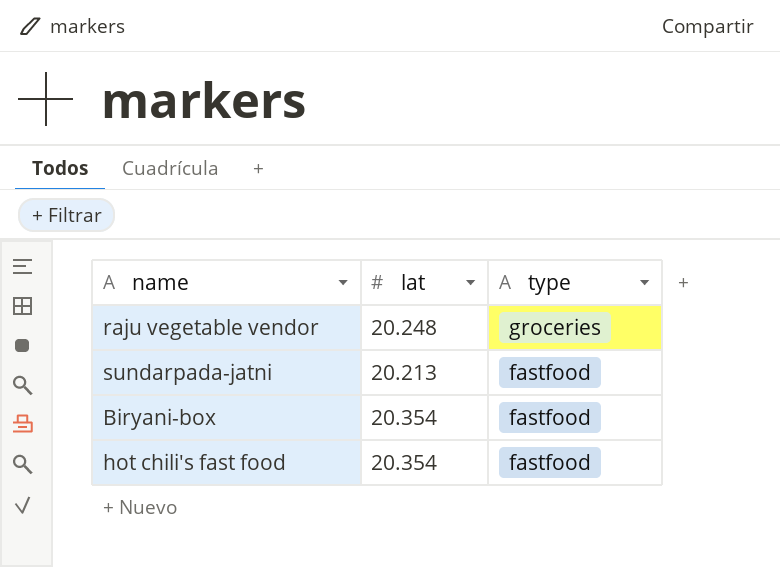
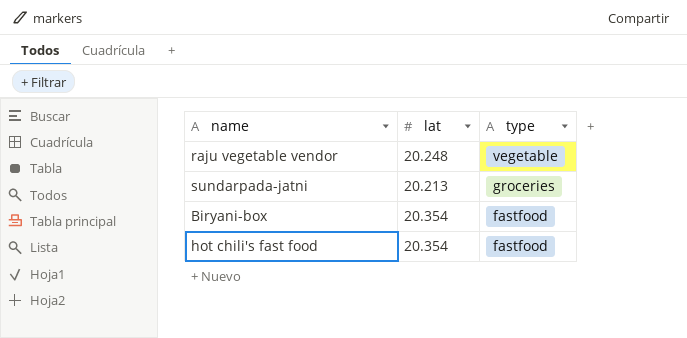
raju vegetable vendor | type: groceries -> vegetable
sundarpada-jatni | type: fastfood -> groceries

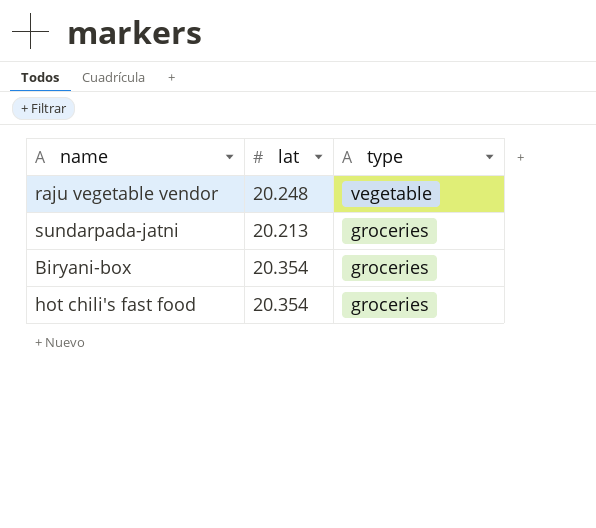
Biryani-box | type: fastfood -> groceries
hot chili's fast food | type: fastfood -> groceries

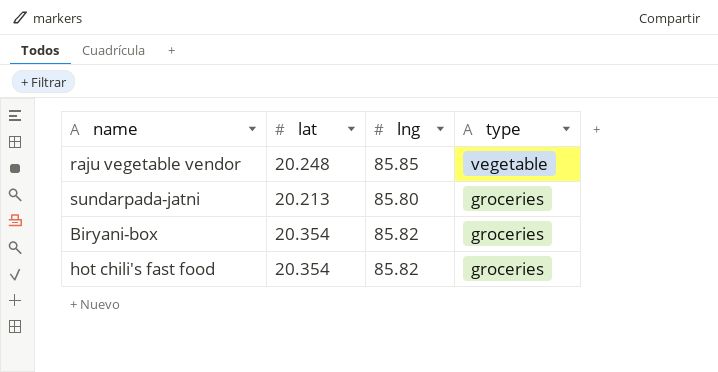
column lng | position: none -> 3

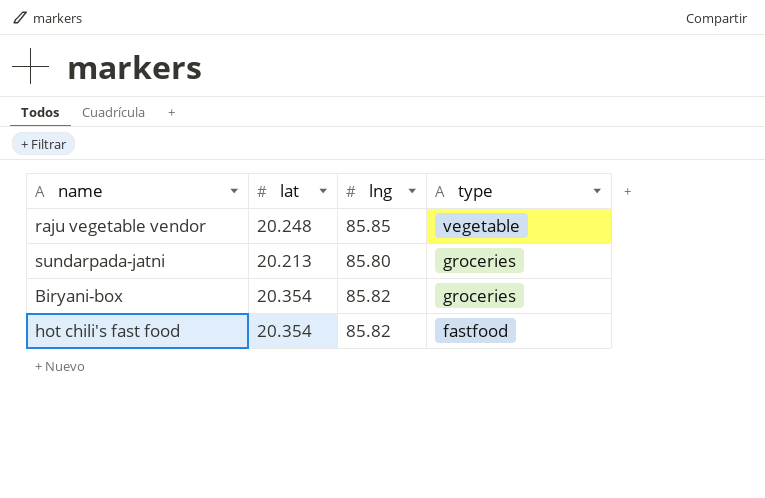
hot chili's fast food | type: groceries -> fastfood

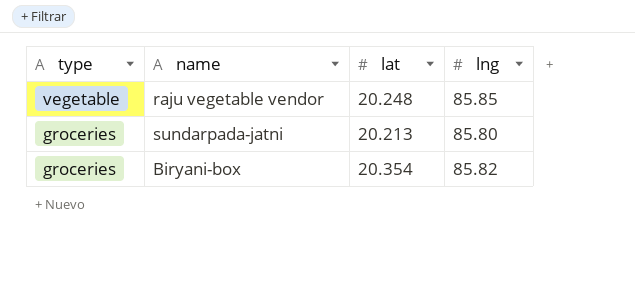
column type | position: 4 -> 1
row hot chili's fast food: 20.354 | 85.82 | fastfood -> none

